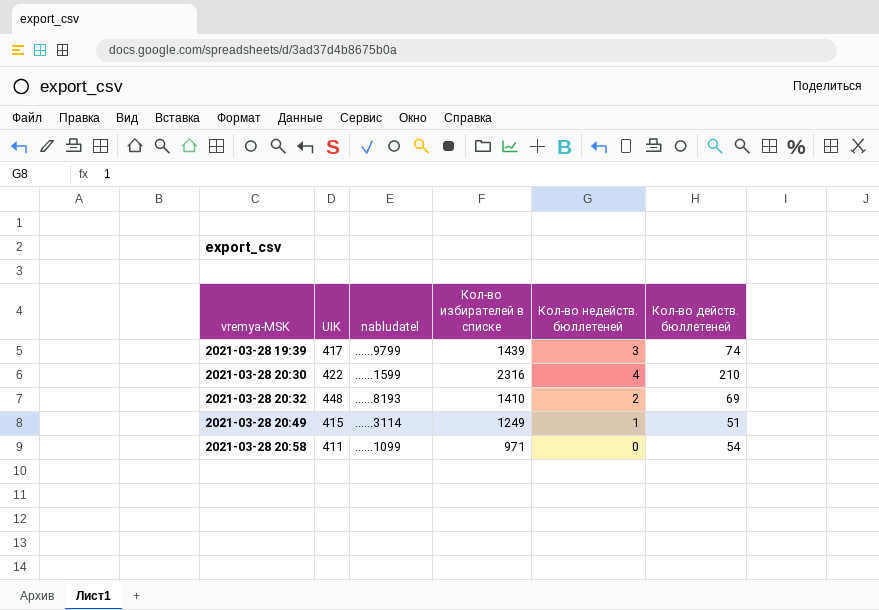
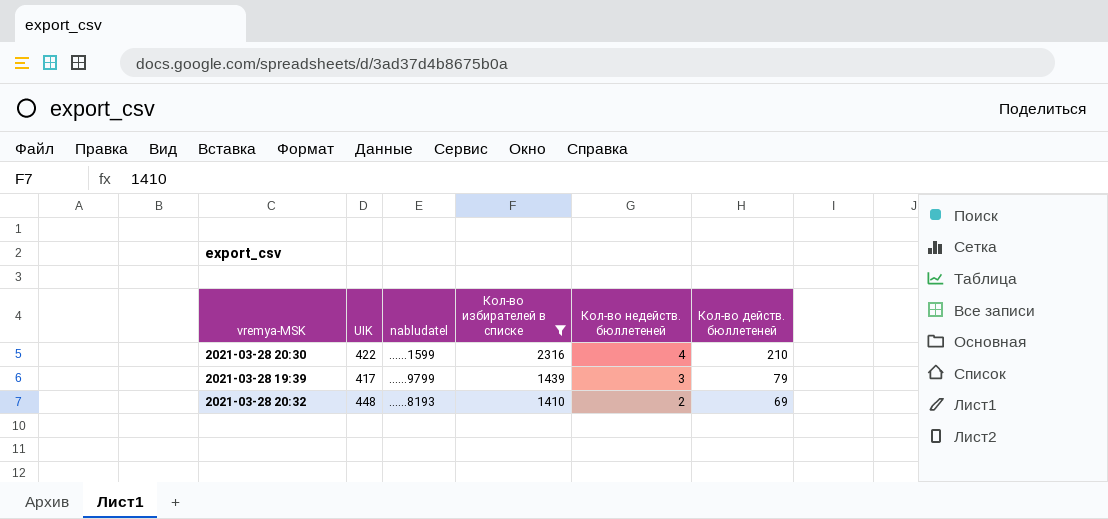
filter: none -> Кол-во избирателей в списке >= 1410
row order: vremya-MSK ascending -> Кол-во избирателей в списке descending
2021-03-28 19:39 | Кол-во действ. бюллетеней: 74 -> 79

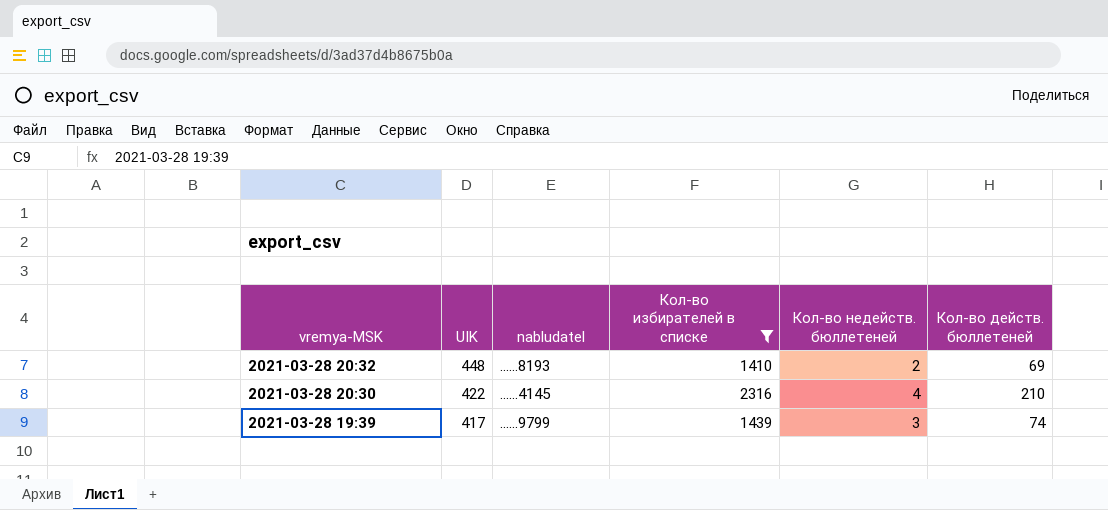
row order: Кол-во избирателей в списке descending -> vremya-MSK descending
2021-03-28 20:30 | nabludatel: ......1599 -> ......4145
2021-03-28 19:39 | Кол-во действ. бюллетеней: 79 -> 74

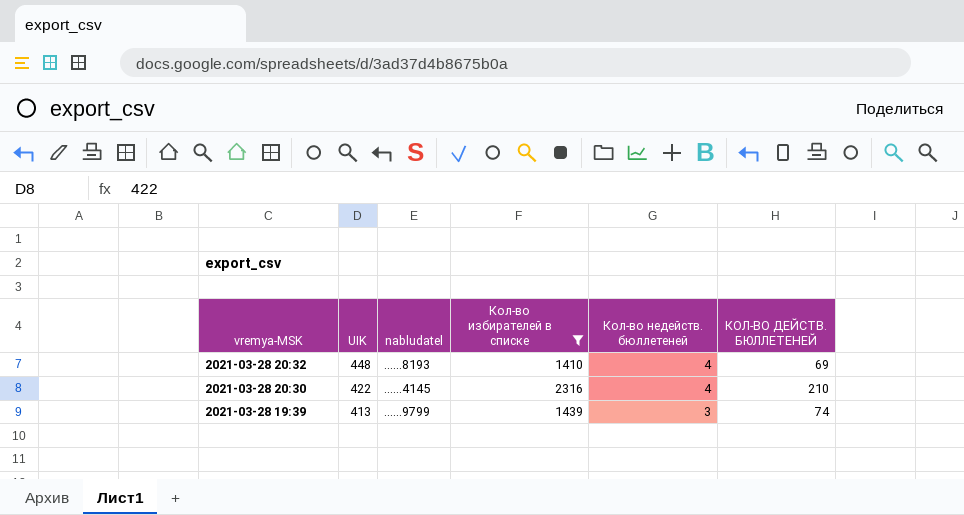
column name: Кол-во действ. бюллетеней -> КОЛ-ВО ДЕЙСТВ. БЮЛЛЕТЕНЕЙ
2021-03-28 20:32 | Кол-во недейств. бюллетеней: 2 -> 4
2021-03-28 19:39 | UIK: 417 -> 413

